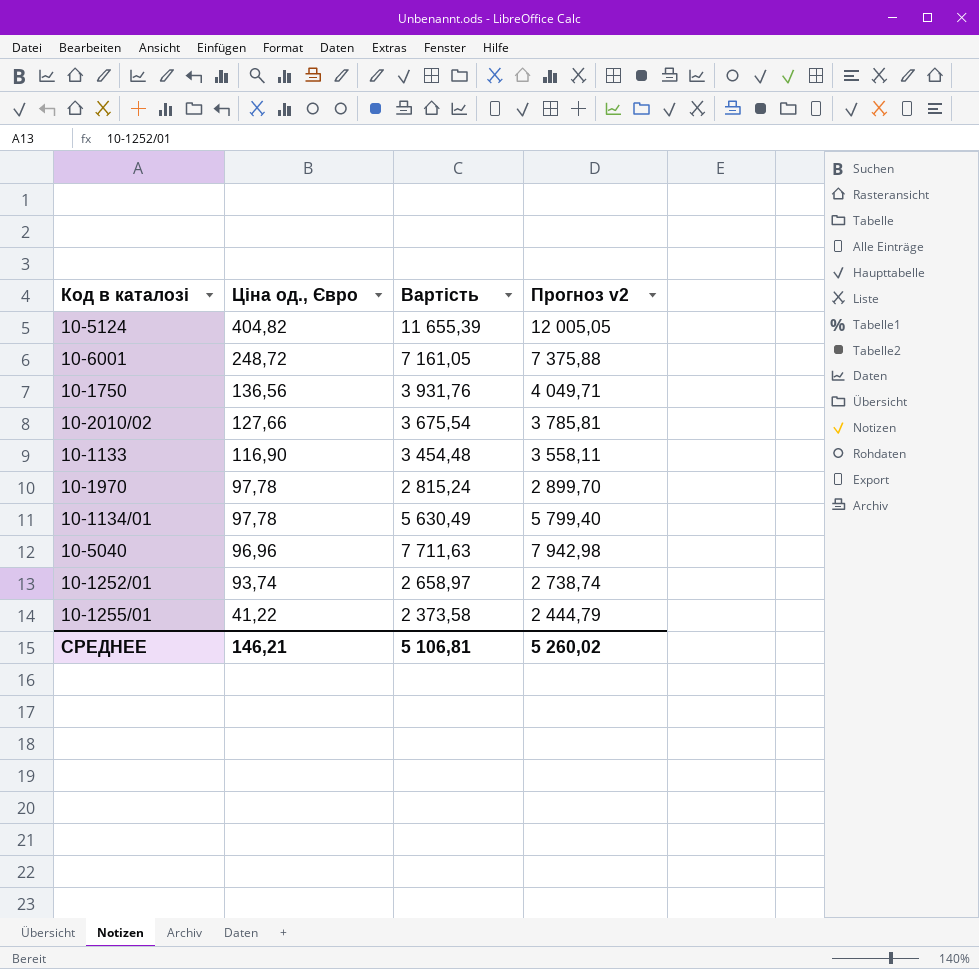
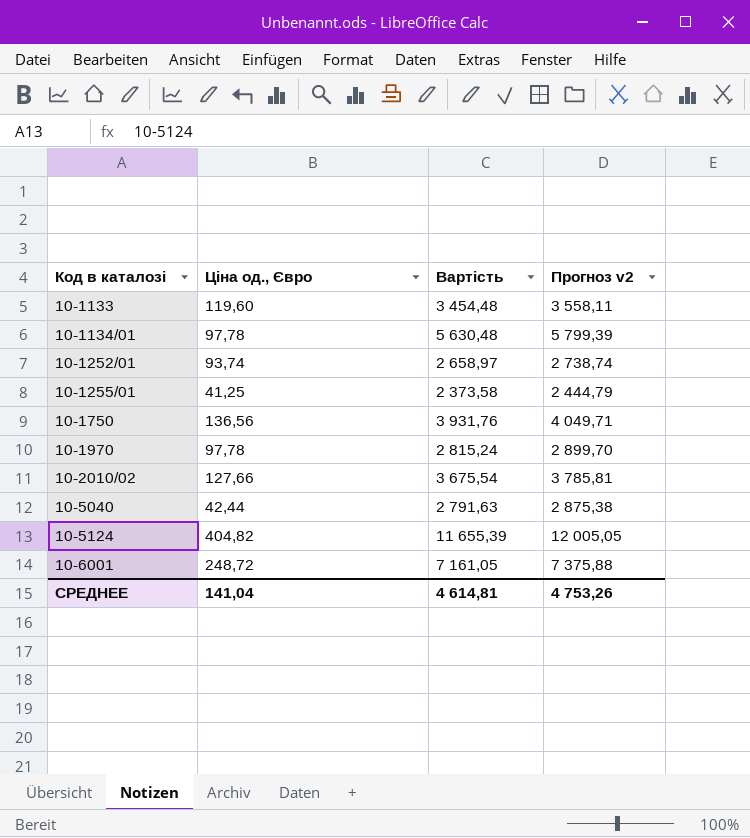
row order: Ціна од., Євро descending -> Код в каталозі ascending
10-1133 | Ціна од., Євро: 116,90 -> 119,60
10-1134/01 | Вартість: 5 630,49 -> 5 630,48
10-1134/01 | Прогноз v2: 5 799,40 -> 5 799,39
10-1255/01 | Ціна од., Євро: 41,22 -> 41,25
10-5040 | Ціна од., Євро: 96,96 -> 42,44
10-5040 | Вартість: 7 711,63 -> 2 791,63
10-5040 | Прогноз v2: 7 942,98 -> 2 875,38
СРЕДНЕЕ | Ціна од., Євро: 146,21 -> 141,04
СРЕДНЕЕ | Вартість: 5 106,81 -> 4 614,81
СРЕДНЕЕ | Прогноз v2: 5 260,02 -> 4 753,26

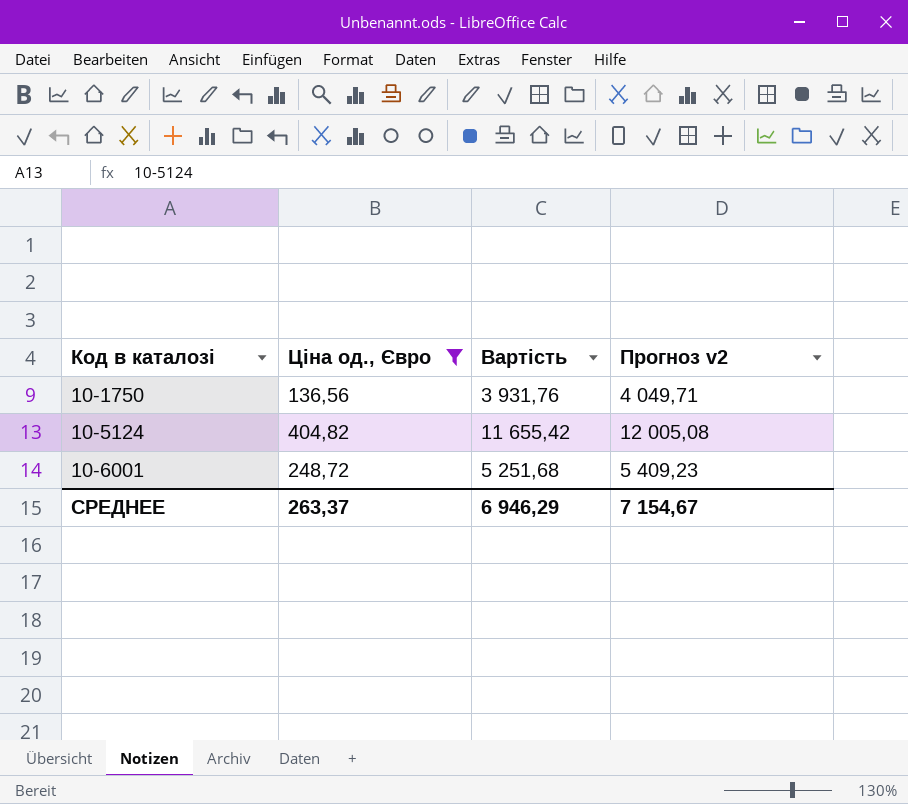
filter: none -> Ціна од., Євро >= 136,56
10-5124 | Вартість: 11 655,39 -> 11 655,42
10-5124 | Прогноз v2: 12 005,05 -> 12 005,08
10-6001 | Вартість: 7 161,05 -> 5 251,68
10-6001 | Прогноз v2: 7 375,88 -> 5 409,23
СРЕДНЕЕ | Ціна од., Євро: 141,04 -> 263,37
СРЕДНЕЕ | Вартість: 4 614,81 -> 6 946,29
СРЕДНЕЕ | Прогноз v2: 4 753,26 -> 7 154,67

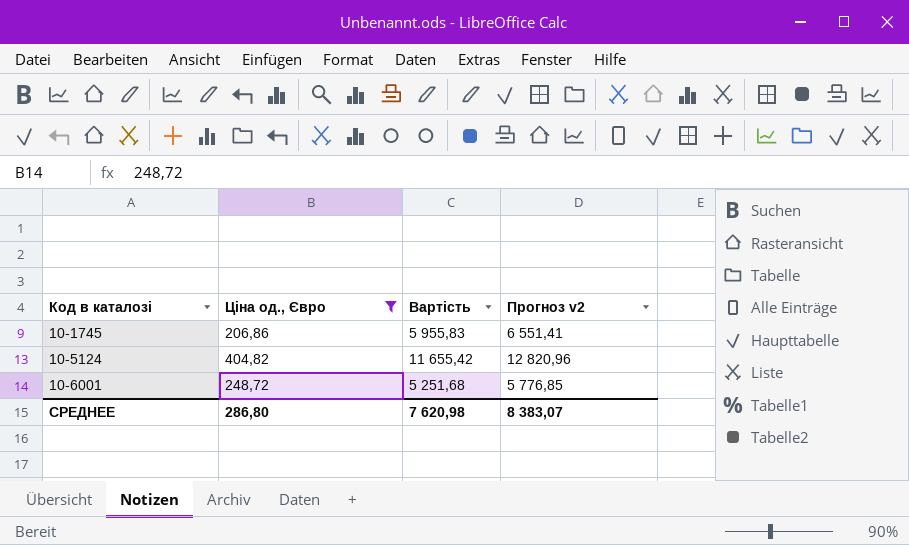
column Прогноз v2 | formula: [Вартість] * 1,03 -> [Вартість] * 1,1
row 10-1750: 136,56 | 3 931,76 | 4 049,71 -> none
row 10-1745: none -> 206,86 | 5 955,83 | 6 551,41
СРЕДНЕЕ | Ціна од., Євро: 263,37 -> 286,80
СРЕДНЕЕ | Вартість: 6 946,29 -> 7 620,98
СРЕДНЕЕ | Прогноз v2: 7 154,67 -> 8 383,07

